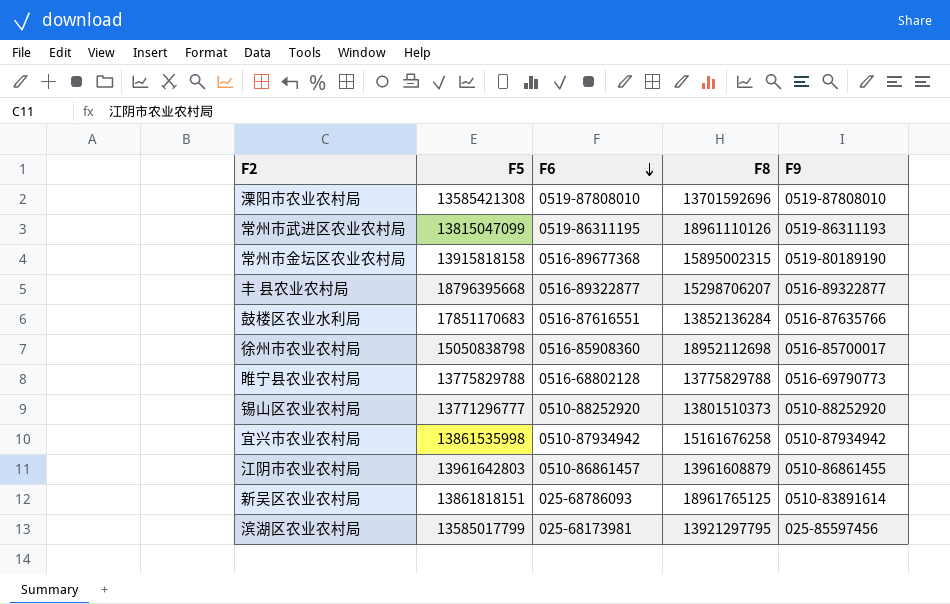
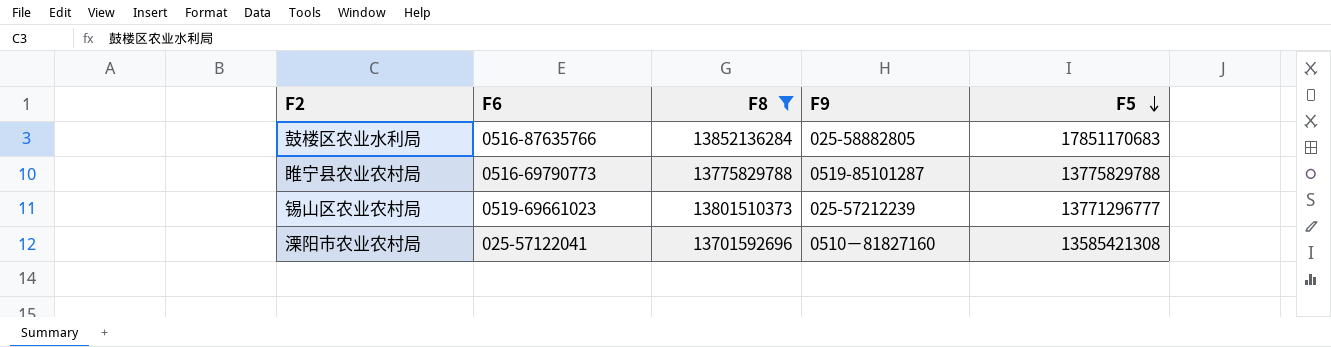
filter: none -> F8 <= 13852136284
row order: F6 descending -> F5 descending
column F5 | position: 2 -> 5
鼓楼区农业水利局 | F6: 0516-87616551 -> 0516-87635766
鼓楼区农业水利局 | F9: 0516-87635766 -> 025-58882805
睢宁县农业农村局 | F6: 0516-68802128 -> 0516-69790773
睢宁县农业农村局 | F9: 0516-69790773 -> 0519-85101287
锡山区农业农村局 | F6: 0510-88252920 -> 0519-69661023
锡山区农业农村局 | F9: 0510-88252920 -> 025-57212239
溧阳市农业农村局 | F6: 0519-87808010 -> 025-57122041
溧阳市农业农村局 | F9: 0519-87808010 -> 0510－81827160

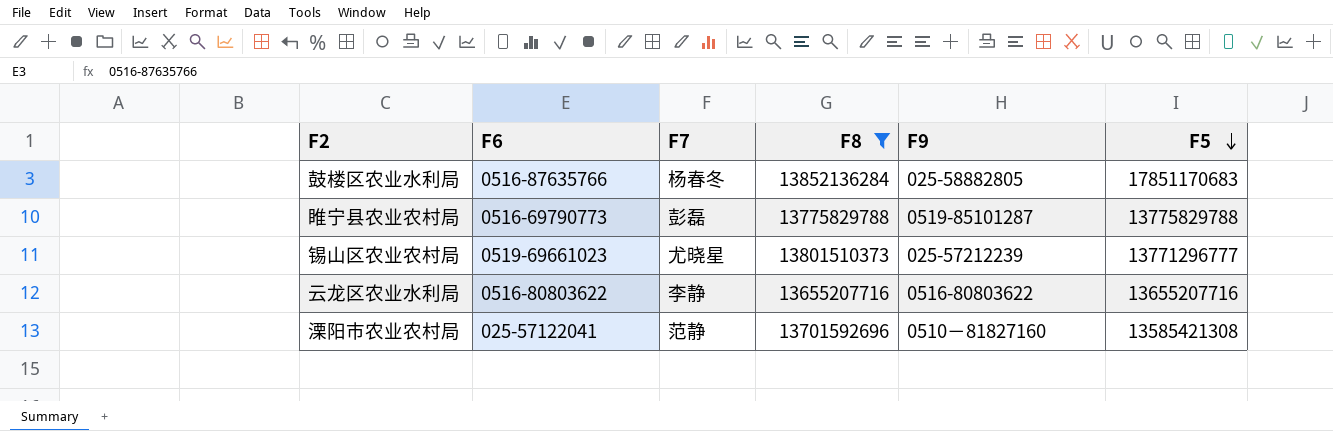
column F7 | position: none -> 3
row 云龙区农业水利局: none -> 0516-80803622 | 李静 | 13655207716 | 0516-80803622 | 13655207716

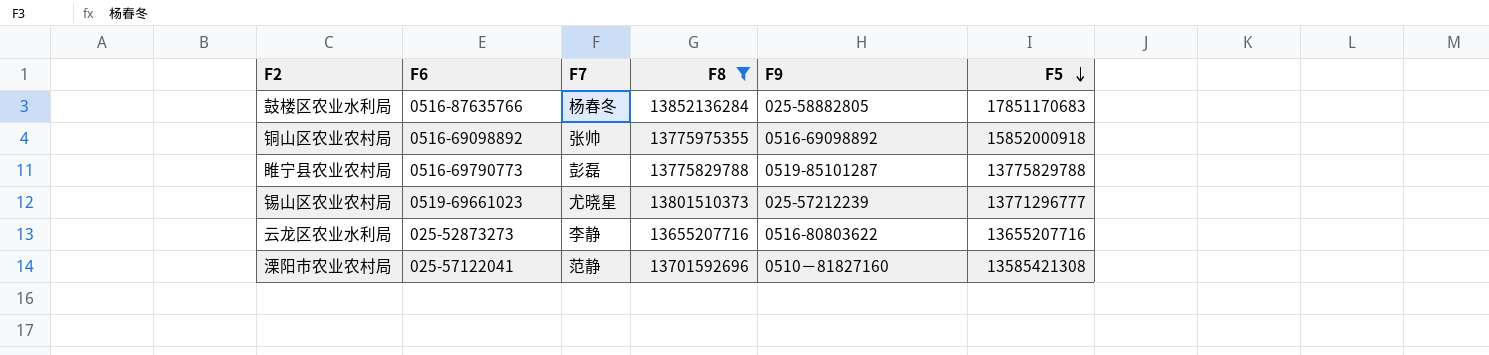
row 铜山区农业农村局: none -> 0516-69098892 | 张帅 | 13775975355 | 0516-69098892 | 15852000918
云龙区农业水利局 | F6: 0516-80803622 -> 025-52873273

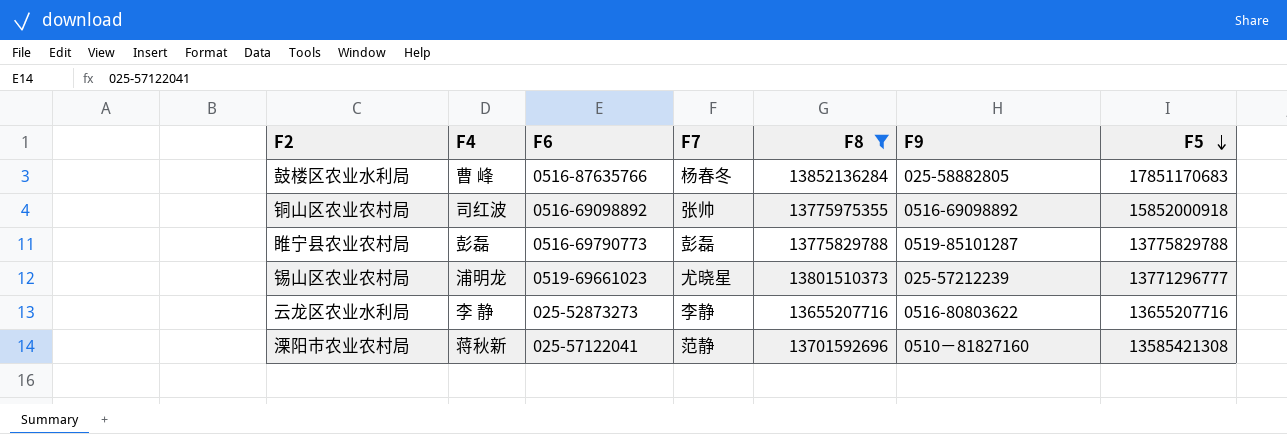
column F4 | position: none -> 2

